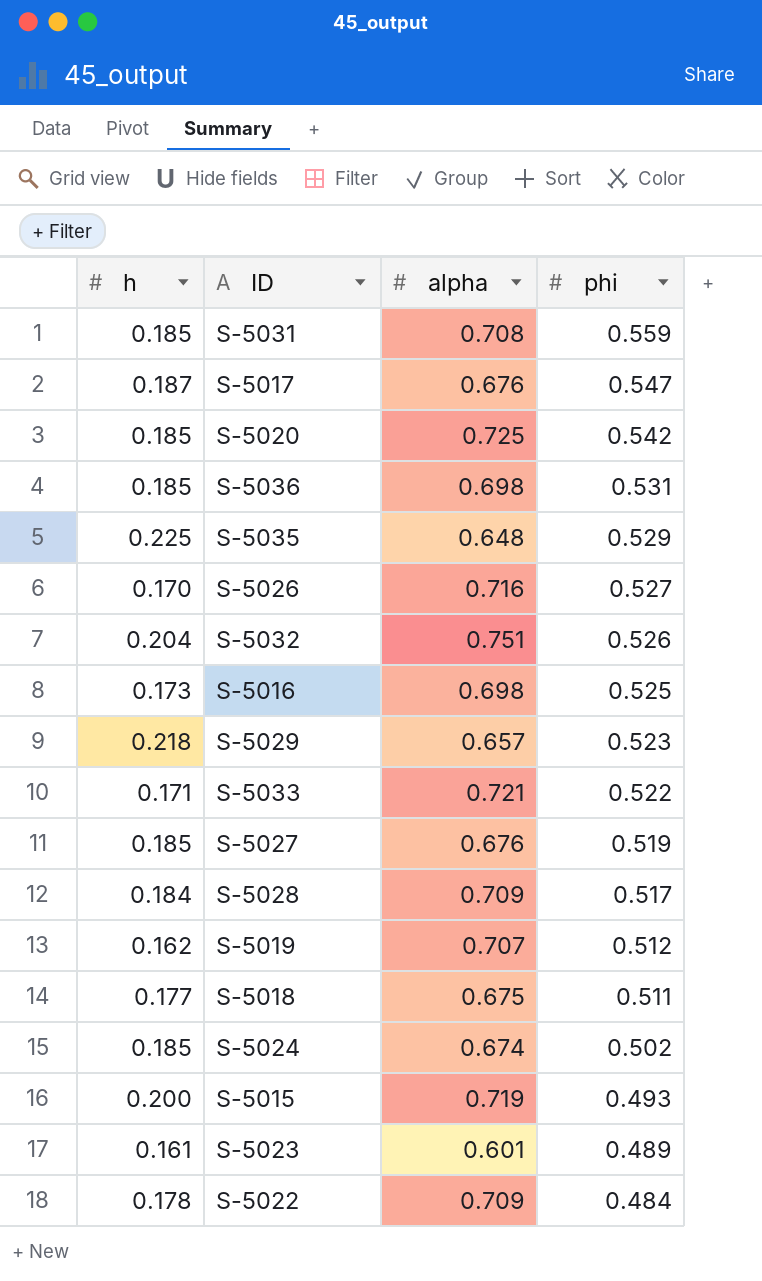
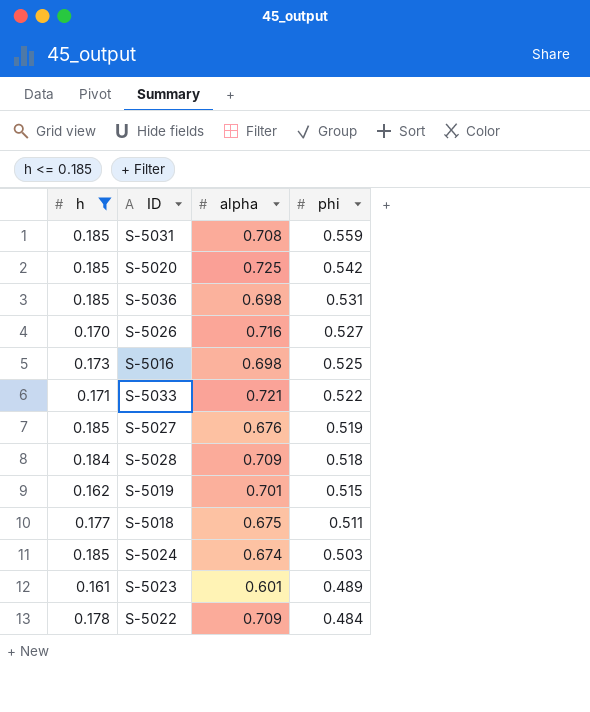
filter: none -> h <= 0.185
S-5028 | phi: 0.517 -> 0.518
S-5019 | alpha: 0.707 -> 0.701
S-5019 | phi: 0.512 -> 0.515
S-5024 | phi: 0.502 -> 0.503

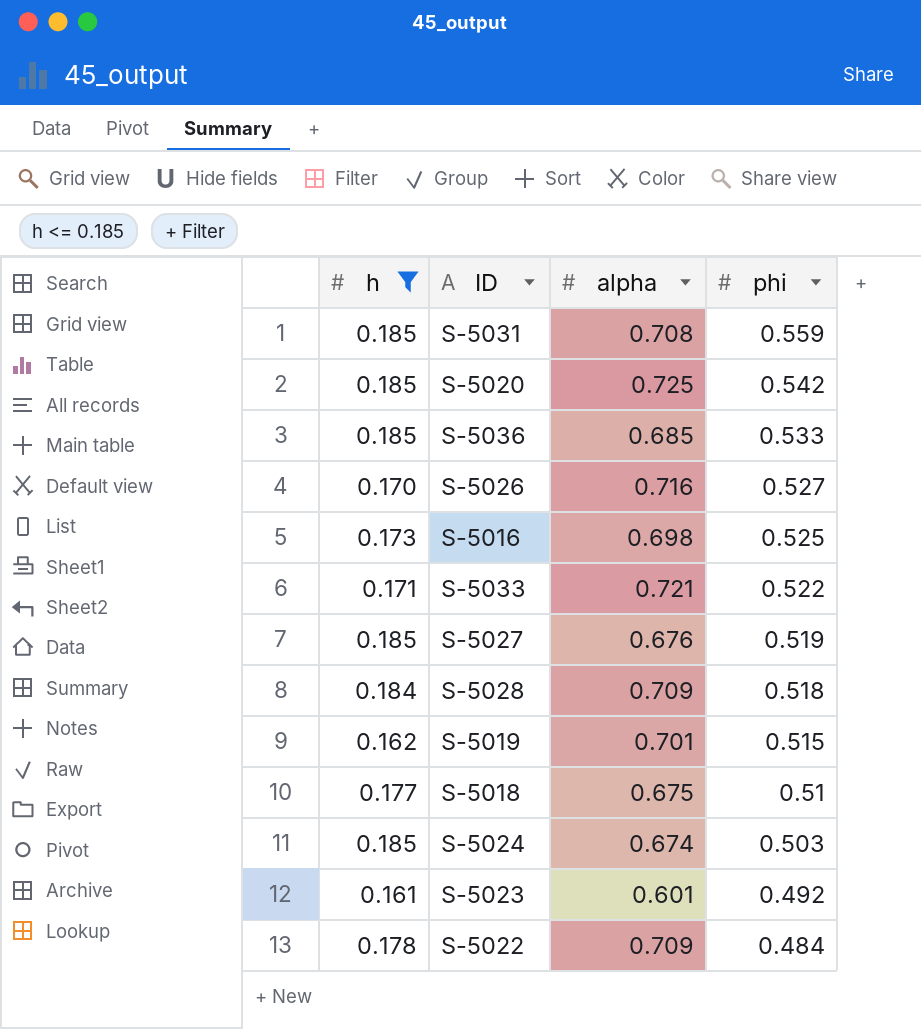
S-5036 | alpha: 0.698 -> 0.685
S-5036 | phi: 0.531 -> 0.533
S-5018 | phi: 0.511 -> 0.51
S-5023 | phi: 0.489 -> 0.492

